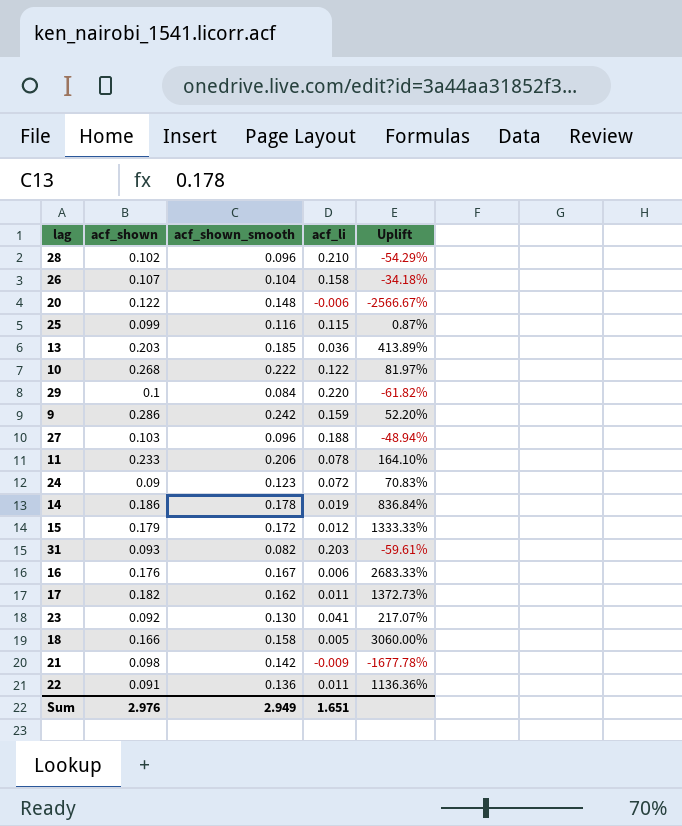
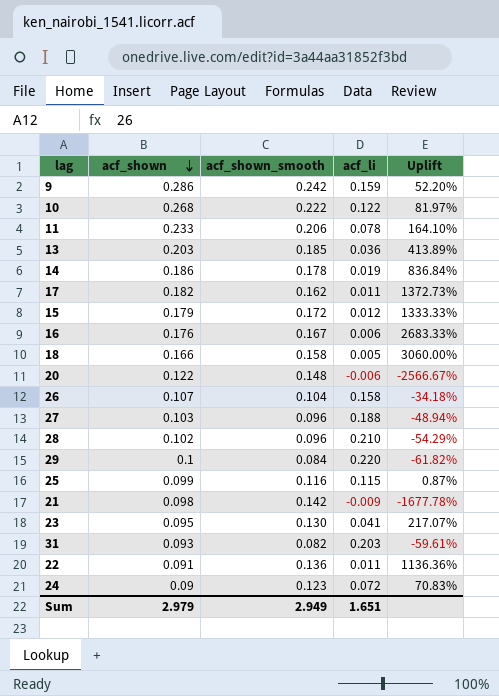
row order: none -> acf_shown descending
23 | acf_shown: 0.092 -> 0.095
Sum | acf_shown: 2.976 -> 2.979

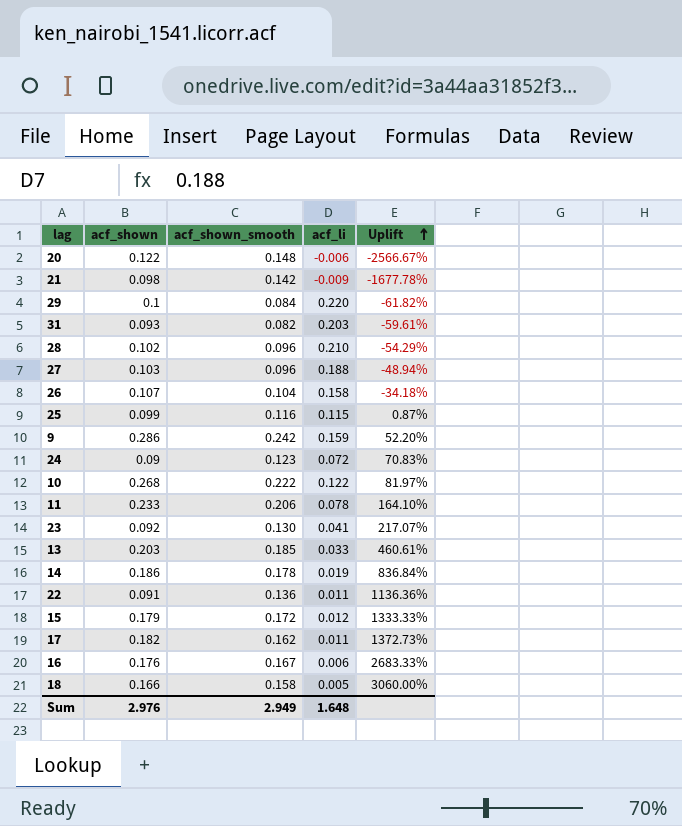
row order: acf_shown descending -> Uplift ascending
23 | acf_shown: 0.095 -> 0.092
13 | acf_li: 0.036 -> 0.033
13 | Uplift: 413.89% -> 460.61%
Sum | acf_shown: 2.979 -> 2.976
Sum | acf_li: 1.651 -> 1.648

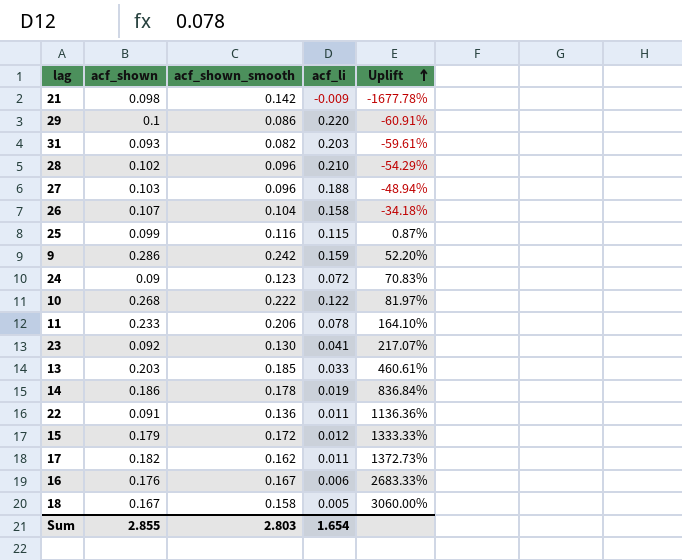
row 20: 0.122 | 0.148 | -0.006 | -2566.67% -> none
29 | acf_shown_smooth: 0.084 -> 0.086
29 | Uplift: -61.82% -> -60.91%
18 | acf_shown: 0.166 -> 0.167
Sum | acf_shown: 2.976 -> 2.855
Sum | acf_shown_smooth: 2.949 -> 2.803
Sum | acf_li: 1.648 -> 1.654

